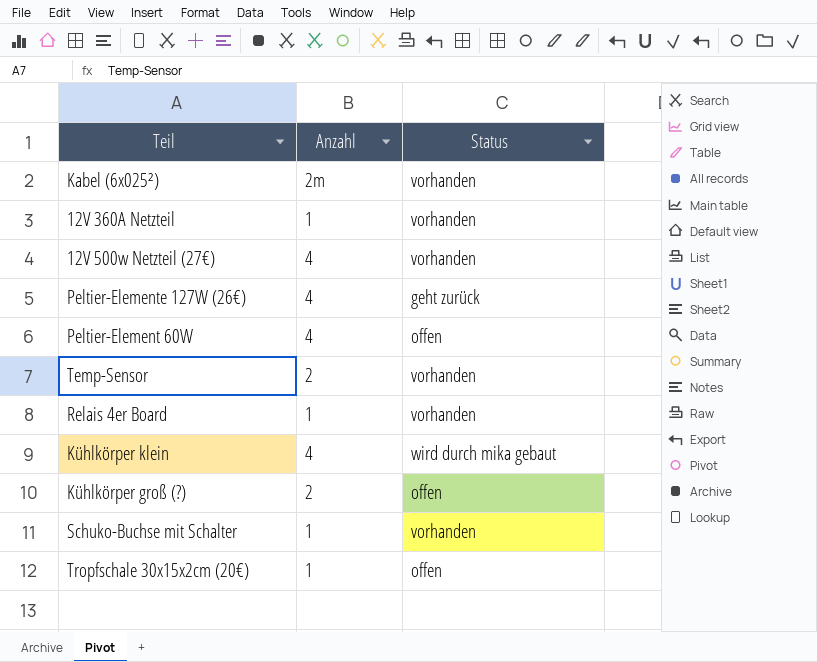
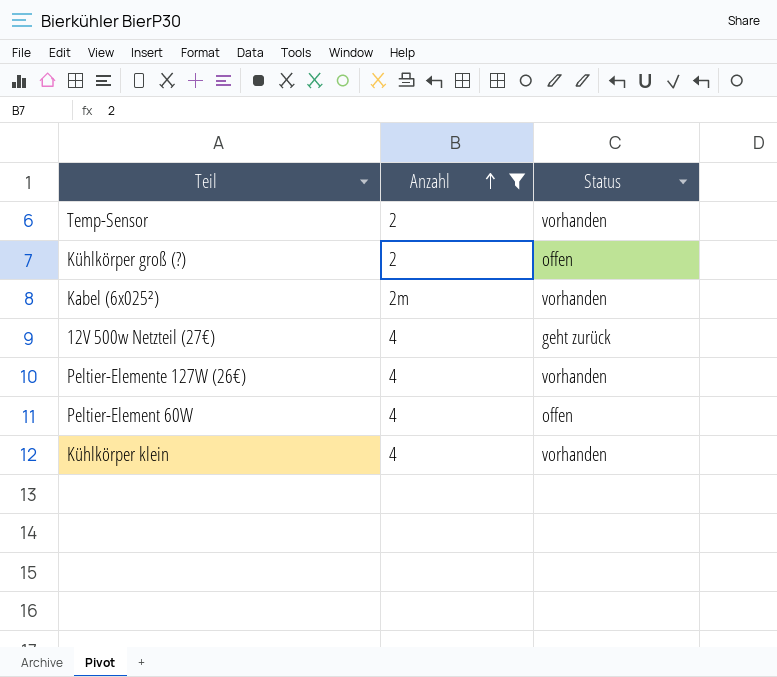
filter: none -> Anzahl != 1
row order: none -> Anzahl ascending
12V 500w Netzteil (27€) | Status: vorhanden -> geht zurück
Peltier-Elemente 127W (26€) | Status: geht zurück -> vorhanden
Kühlkörper klein | Status: wird durch mika gebaut -> vorhanden

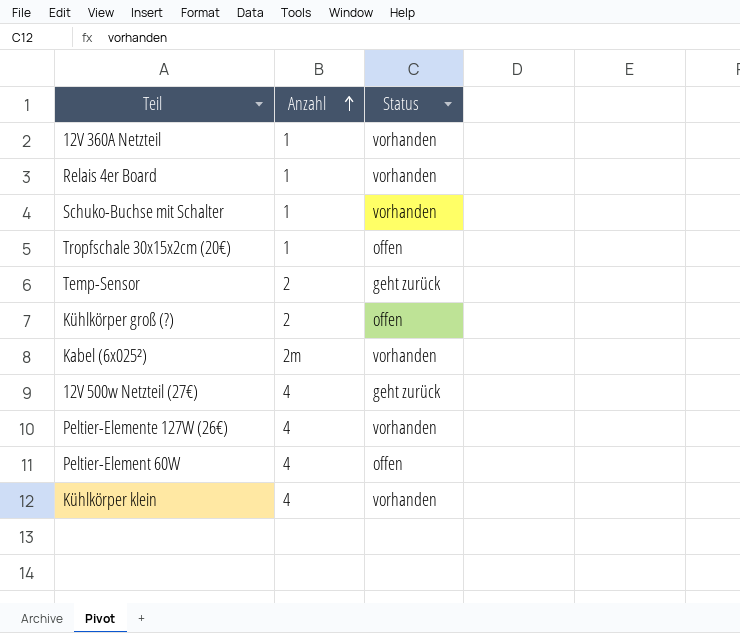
filter: Anzahl != 1 -> none
Temp-Sensor | Status: vorhanden -> geht zurück

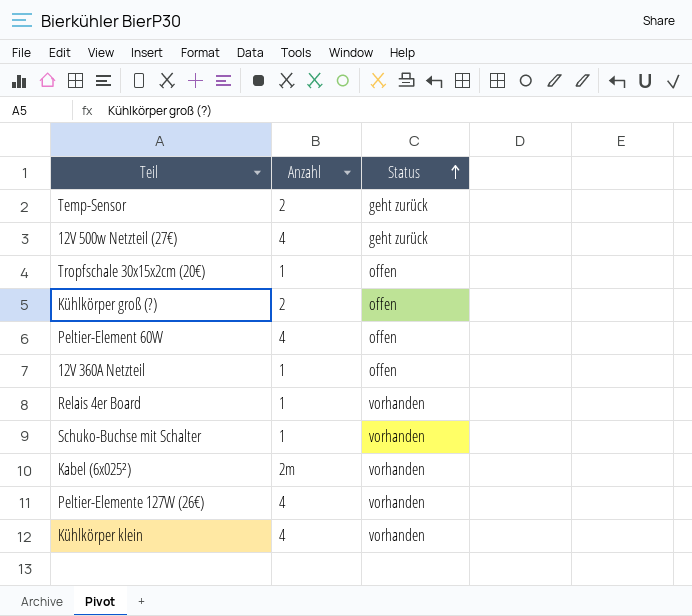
row order: Anzahl ascending -> Status ascending
12V 360A Netzteil | Status: vorhanden -> offen

